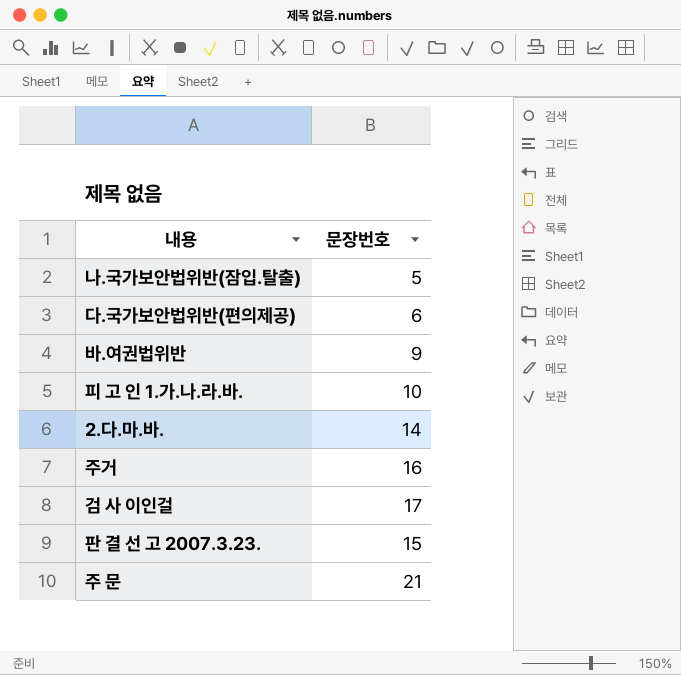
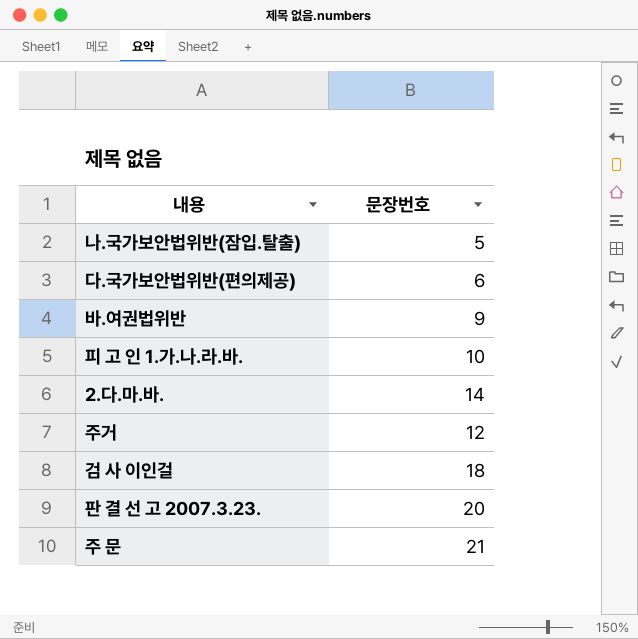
주거 | 문장번호: 16 -> 12
검 사 이인걸 | 문장번호: 17 -> 18
판 결 선 고 2007.3.23. | 문장번호: 15 -> 20

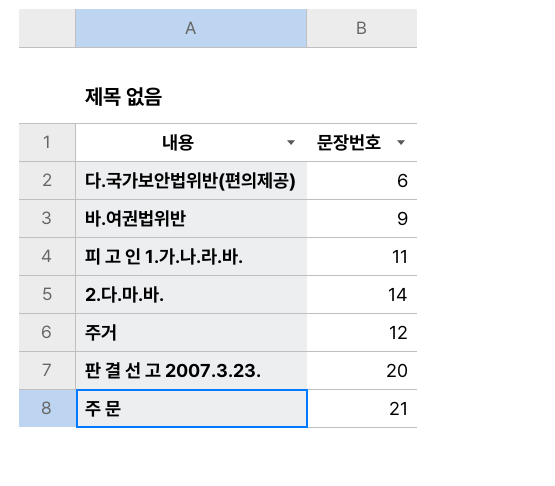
row 나.국가보안법위반(잠입․탈출): 5 -> none
row 검 사 이인걸: 18 -> none
피 고 인 1.가.나.라.바. | 문장번호: 10 -> 11

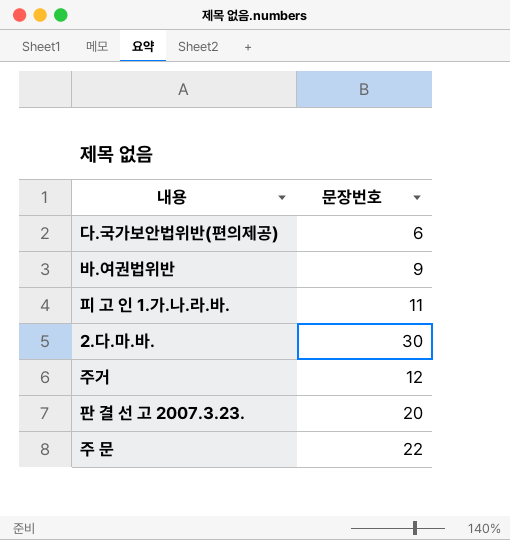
2.다.마.바. | 문장번호: 14 -> 30
주 문 | 문장번호: 21 -> 22

